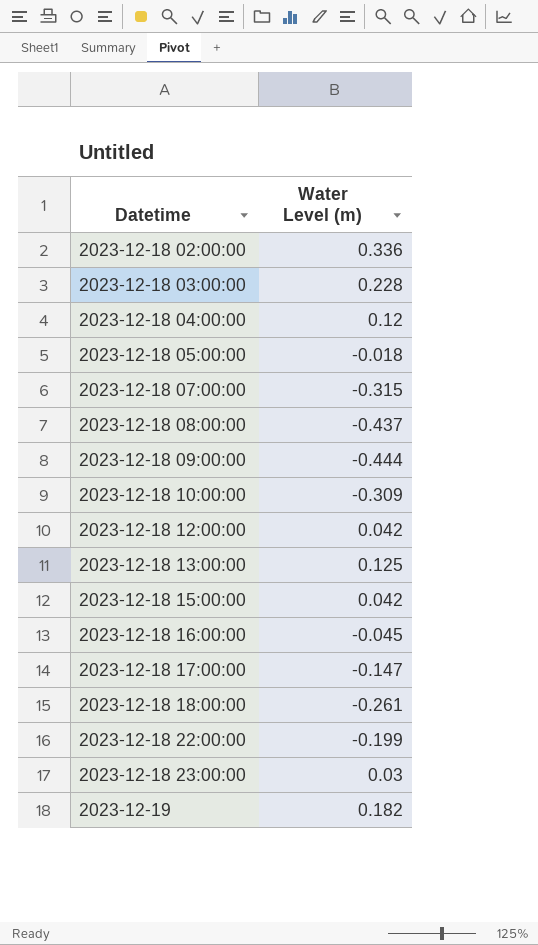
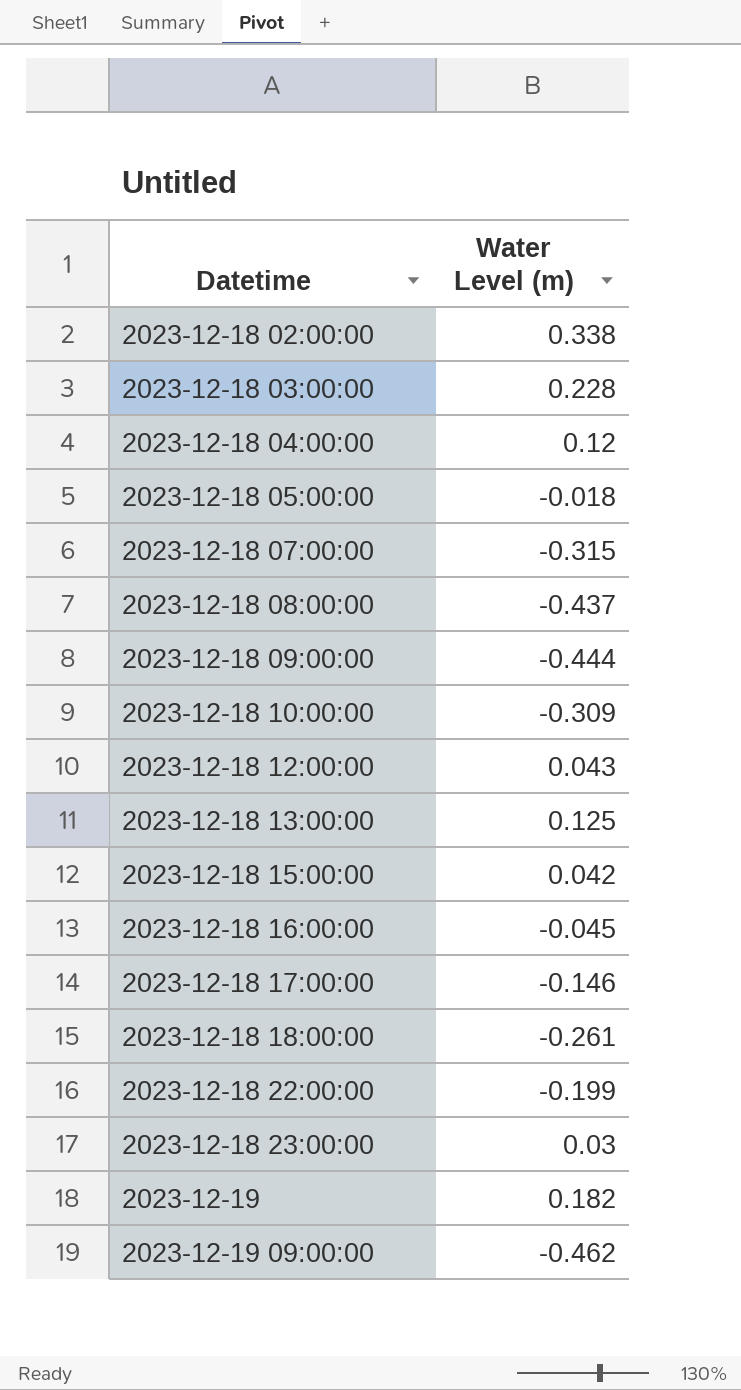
2023-12-18 02:00:00 | Water Level (m): 0.336 -> 0.338
2023-12-18 12:00:00 | Water Level (m): 0.042 -> 0.043
2023-12-18 17:00:00 | Water Level (m): -0.147 -> -0.146
row 2023-12-19 09:00:00: none -> -0.462

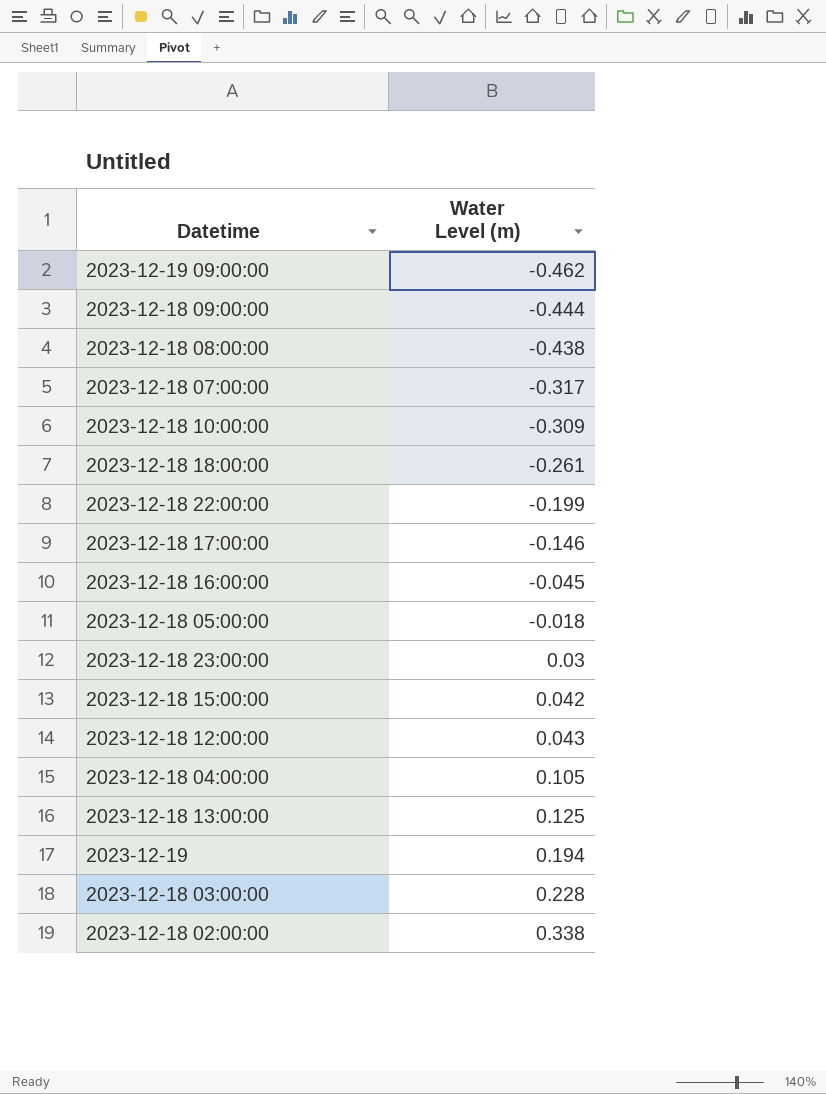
row order: Datetime ascending -> Water Level (m) ascending
2023-12-18 08:00:00 | Water Level (m): -0.437 -> -0.438
2023-12-18 07:00:00 | Water Level (m): -0.315 -> -0.317
2023-12-18 04:00:00 | Water Level (m): 0.12 -> 0.105
2023-12-19 | Water Level (m): 0.182 -> 0.194

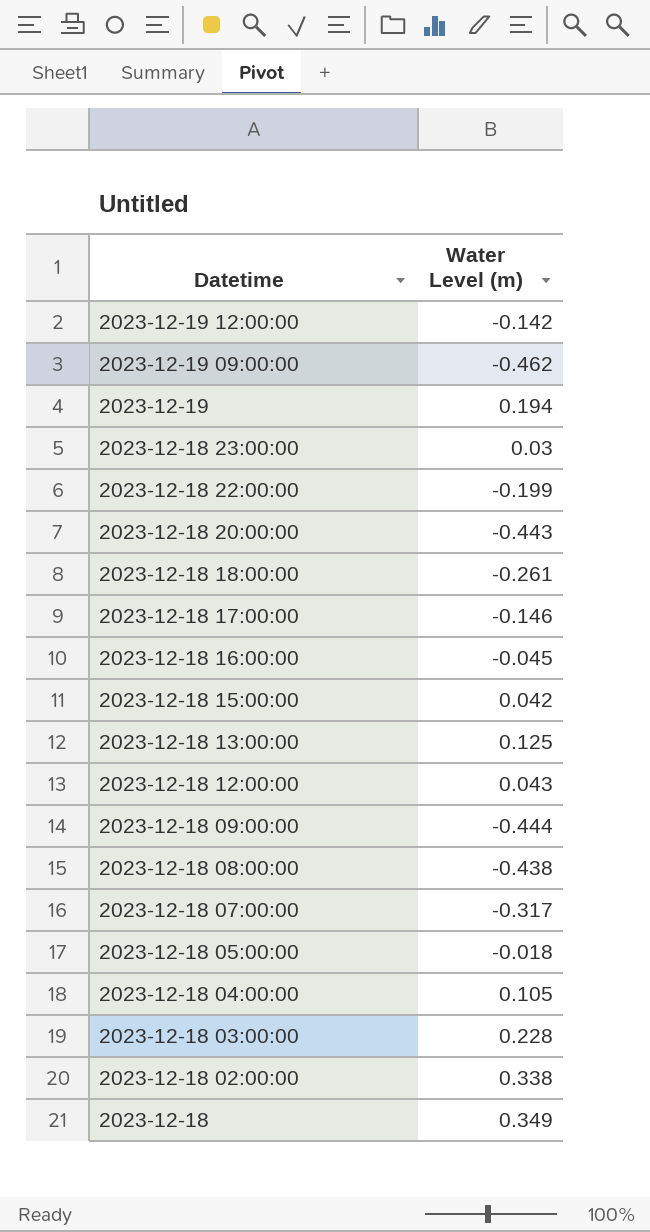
row order: Water Level (m) ascending -> Datetime descending
row 2023-12-18 10:00:00: -0.309 -> none
row 2023-12-19 12:00:00: none -> -0.142
row 2023-12-18 20:00:00: none -> -0.443
row 2023-12-18: none -> 0.349

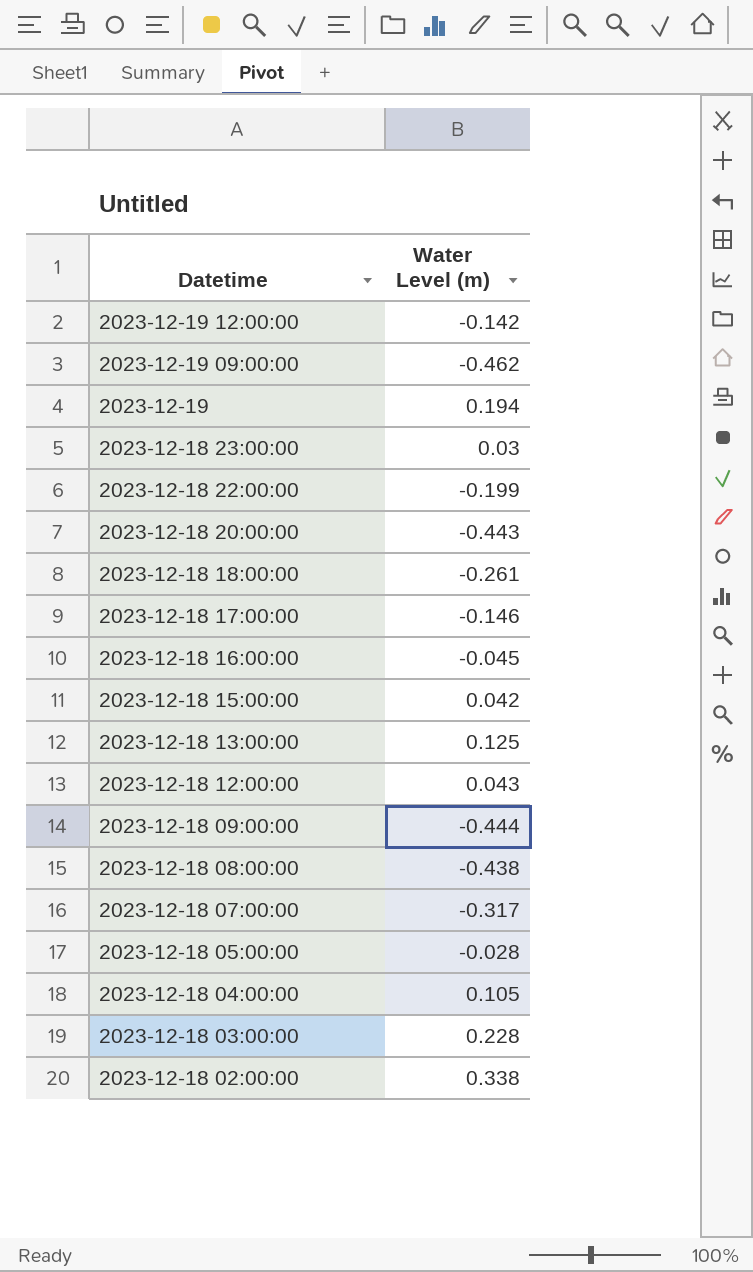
row 2023-12-18: 0.349 -> none
2023-12-18 05:00:00 | Water Level (m): -0.018 -> -0.028

